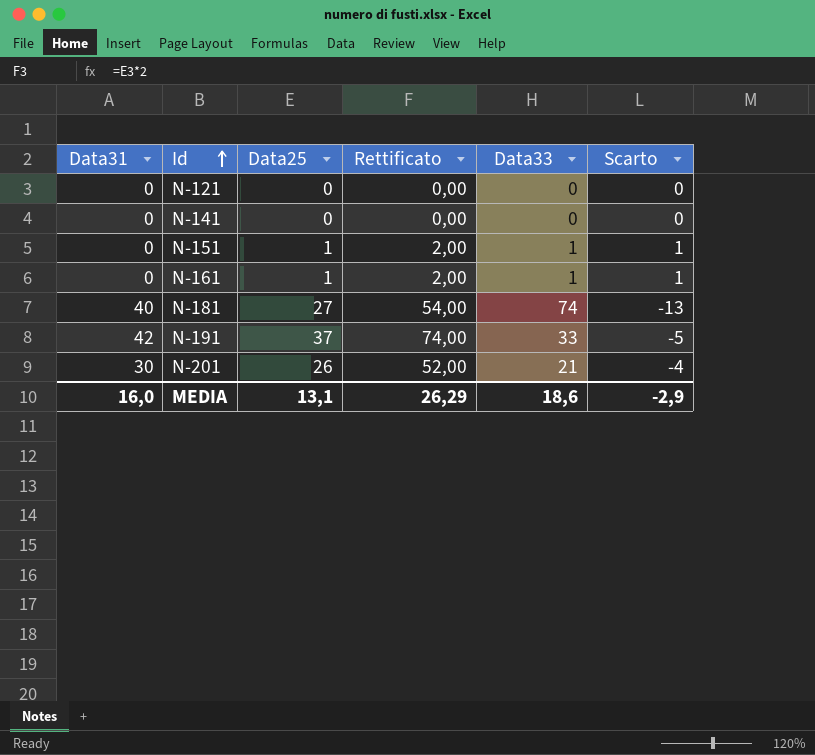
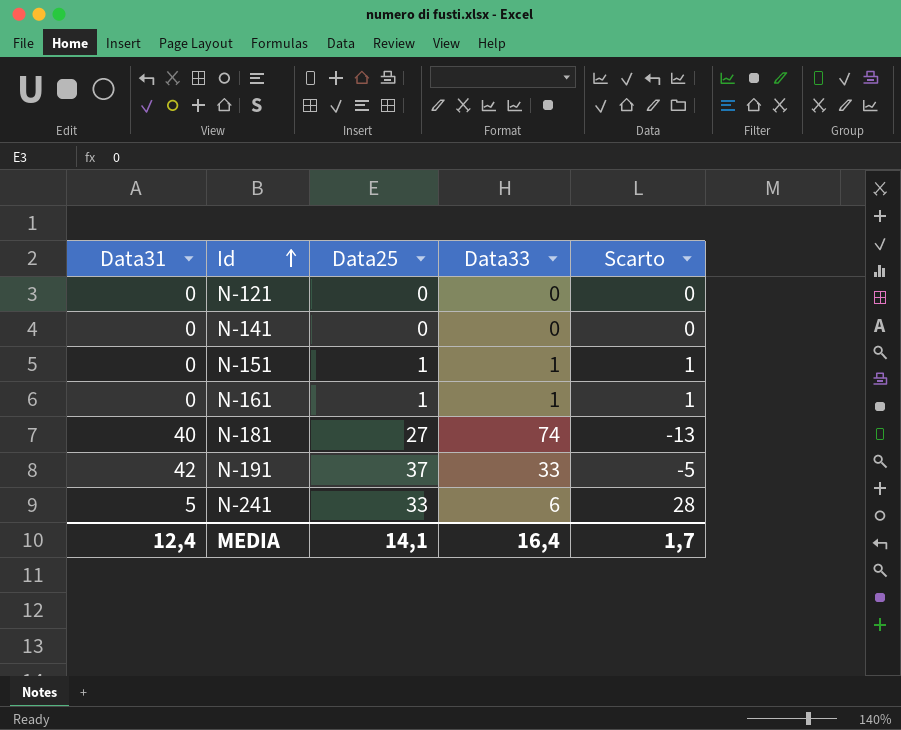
column Rettificato | formula: [Data25] * 2 -> none
row N-201: 30 | 26 | 52,00 | 21 | -4 -> none
row N-241: none -> 5 | 33 | 6 | 28
MEDIA | Data31: 16,0 -> 12,4
MEDIA | Data25: 13,1 -> 14,1
MEDIA | Data33: 18,6 -> 16,4
MEDIA | Scarto: -2,9 -> 1,7

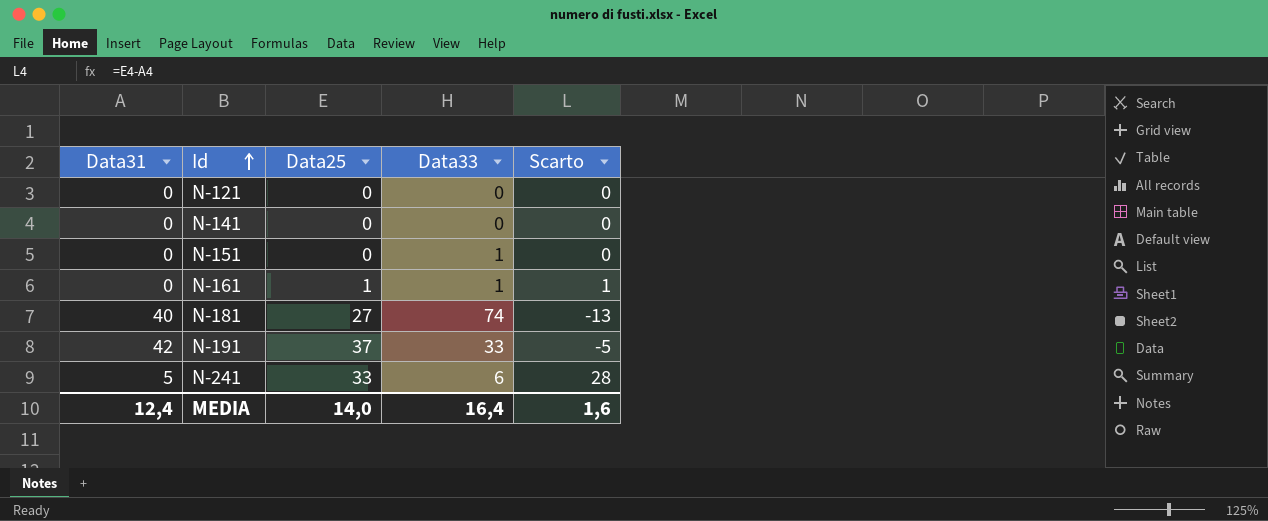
N-151 | Data25: 1 -> 0
N-151 | Scarto: 1 -> 0
MEDIA | Data25: 14,1 -> 14,0
MEDIA | Scarto: 1,7 -> 1,6

